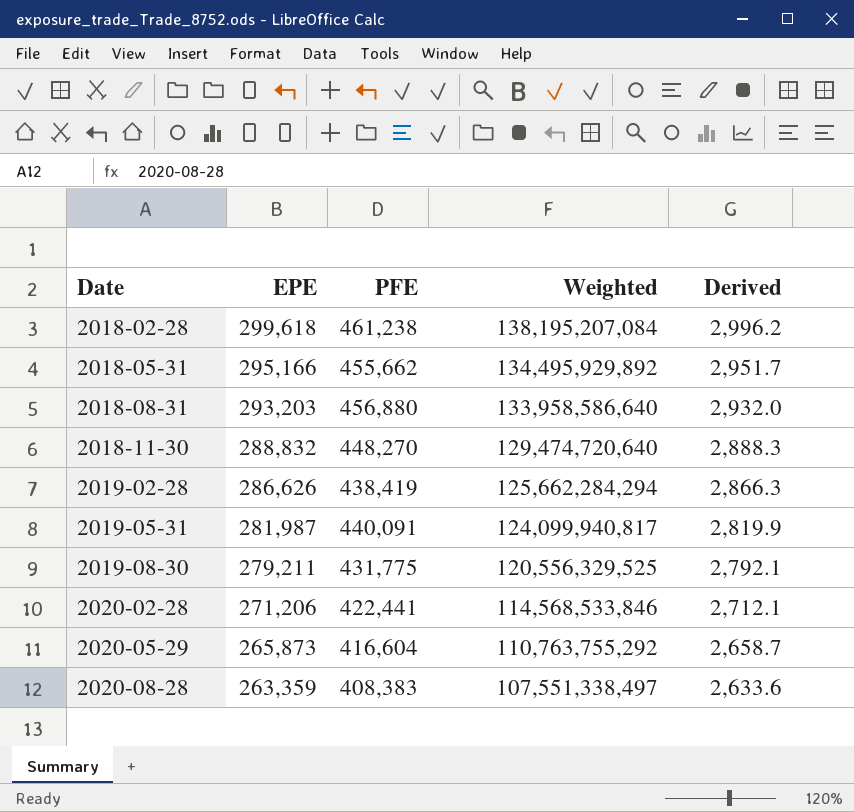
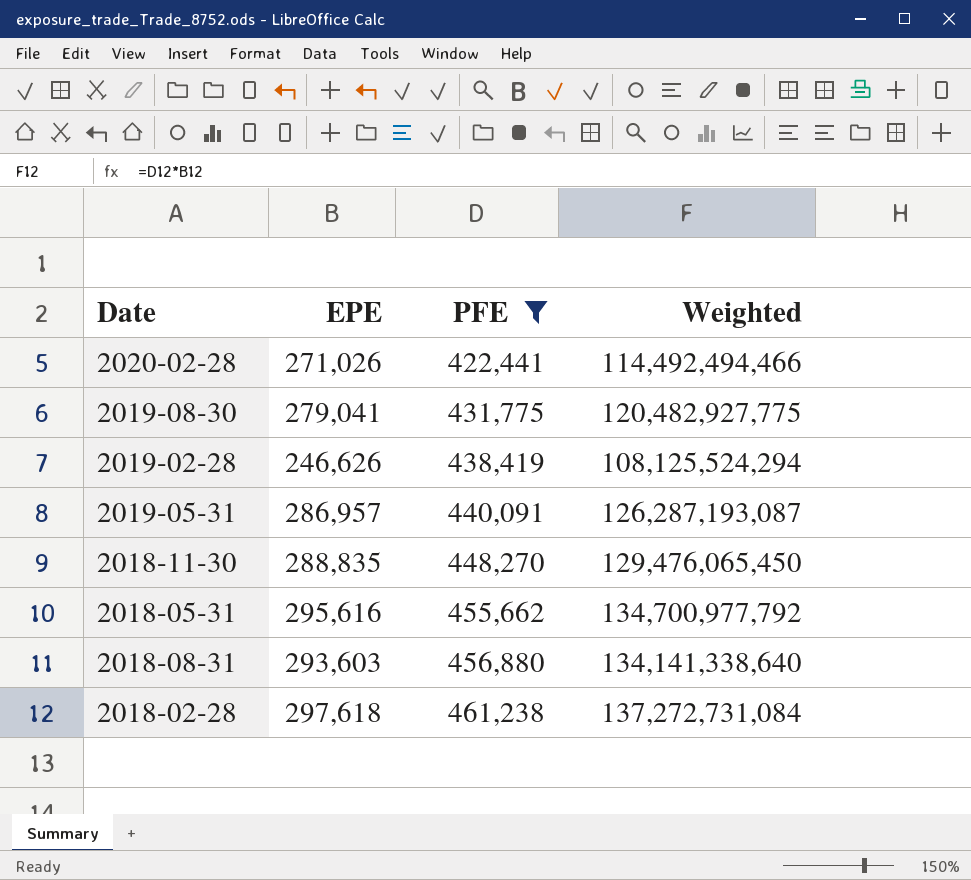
filter: none -> PFE >= 422,441
row order: Date ascending -> PFE ascending
column Derived | formula: [EPE] * 0.01 -> none
2020-02-28 | EPE: 271,206 -> 271,026
2020-02-28 | Weighted: 114,568,533,846 -> 114,492,494,466
2019-08-30 | EPE: 279,211 -> 279,041
2019-08-30 | Weighted: 120,556,329,525 -> 120,482,927,775
2019-02-28 | EPE: 286,626 -> 246,626
2019-02-28 | Weighted: 125,662,284,294 -> 108,125,524,294
2019-05-31 | EPE: 281,987 -> 286,957
2019-05-31 | Weighted: 124,099,940,817 -> 126,287,193,087
2018-11-30 | EPE: 288,832 -> 288,835
2018-11-30 | Weighted: 129,474,720,640 -> 129,476,065,450
2018-05-31 | EPE: 295,166 -> 295,616
2018-05-31 | Weighted: 134,495,929,892 -> 134,700,977,792
2018-08-31 | EPE: 293,203 -> 293,603
2018-08-31 | Weighted: 133,958,586,640 -> 134,141,338,640
2018-02-28 | EPE: 299,618 -> 297,618
2018-02-28 | Weighted: 138,195,207,084 -> 137,272,731,084

